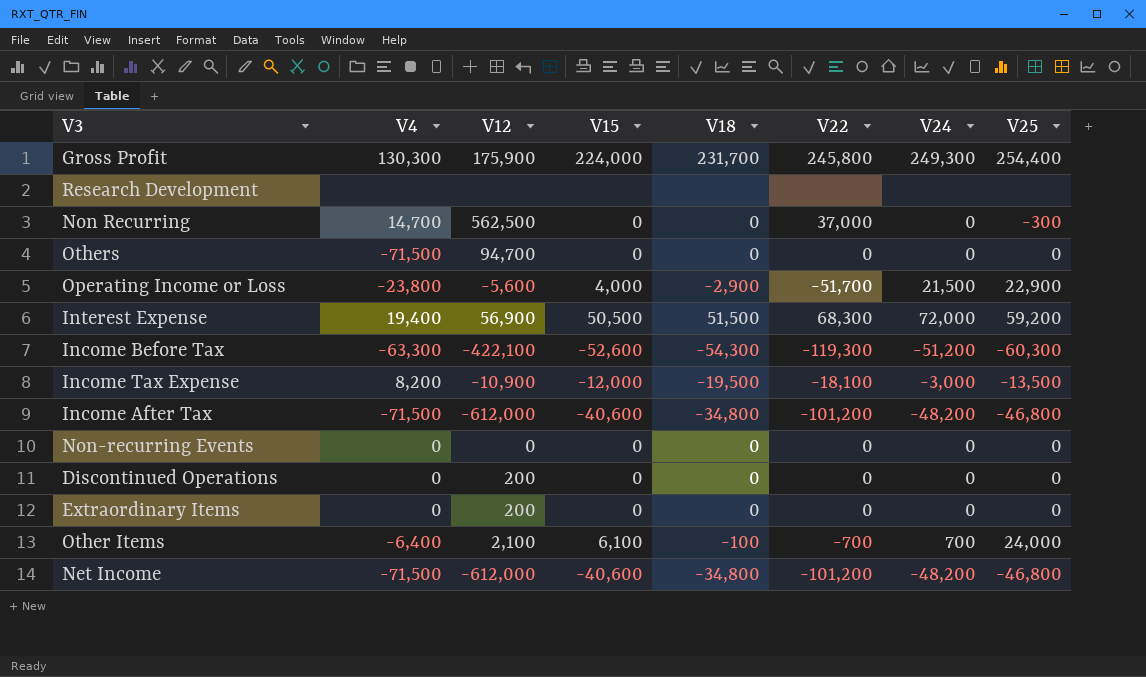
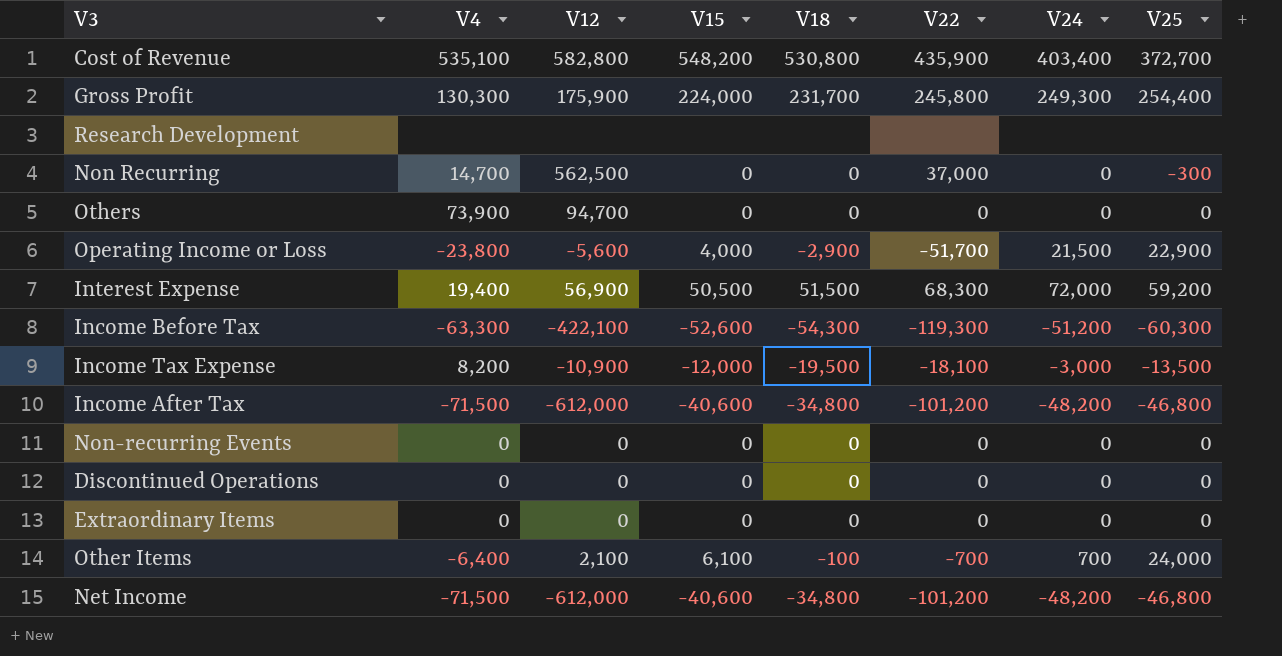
row Cost of Revenue: none -> 535,100 | 582,800 | 548,200 | 530,800 | 435,900 | 403,400 | 372,700
Others | V4: -71,500 -> 73,900
Discontinued Operations | V12: 200 -> 0
Extraordinary Items | V12: 200 -> 0

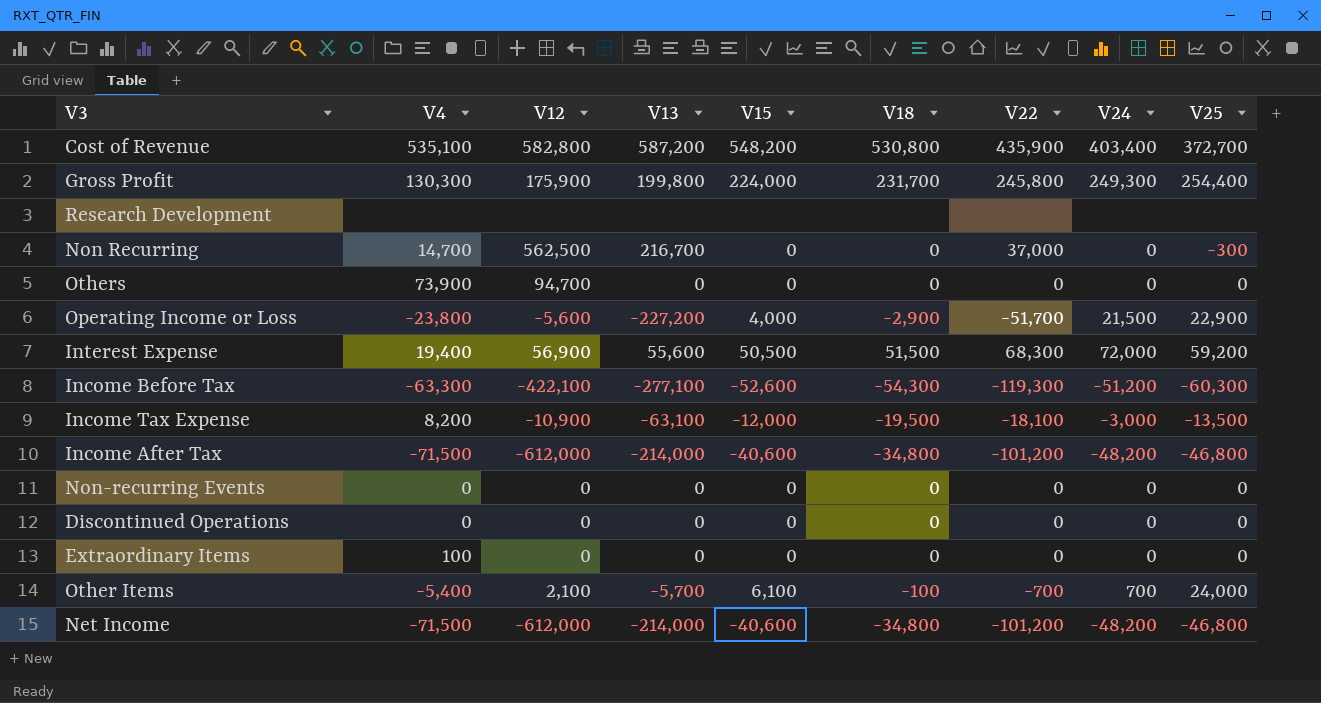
column V13 | position: none -> 4
Extraordinary Items | V4: 0 -> 100
Other Items | V4: -6,400 -> -5,400

